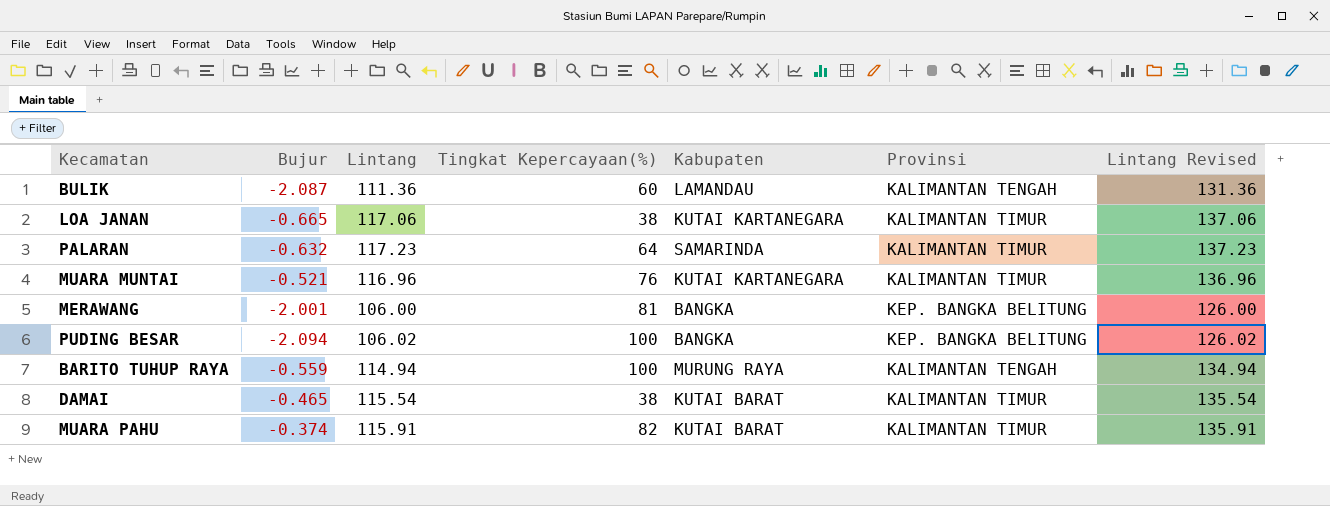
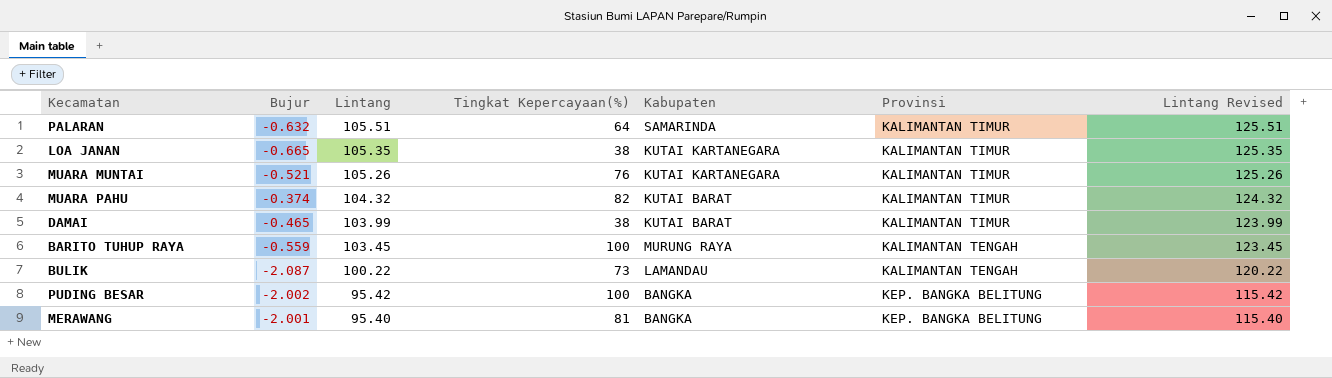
row order: none -> Lintang descending
PALARAN | Lintang: 117.23 -> 105.51
PALARAN | Lintang Revised: 137.23 -> 125.51
LOA JANAN | Lintang: 117.06 -> 105.35
LOA JANAN | Lintang Revised: 137.06 -> 125.35
MUARA MUNTAI | Lintang: 116.96 -> 105.26
MUARA MUNTAI | Lintang Revised: 136.96 -> 125.26
MUARA PAHU | Lintang: 115.91 -> 104.32
MUARA PAHU | Lintang Revised: 135.91 -> 124.32
DAMAI | Lintang: 115.54 -> 103.99
DAMAI | Lintang Revised: 135.54 -> 123.99
BARITO TUHUP RAYA | Lintang: 114.94 -> 103.45
BARITO TUHUP RAYA | Lintang Revised: 134.94 -> 123.45
BULIK | Lintang: 111.36 -> 100.22
BULIK | Tingkat Kepercayaan(%): 60 -> 73
BULIK | Lintang Revised: 131.36 -> 120.22
PUDING BESAR | Bujur: -2.094 -> -2.002
PUDING BESAR | Lintang: 106.02 -> 95.42
PUDING BESAR | Lintang Revised: 126.02 -> 115.42
MERAWANG | Lintang: 106.00 -> 95.40
MERAWANG | Lintang Revised: 126.00 -> 115.40

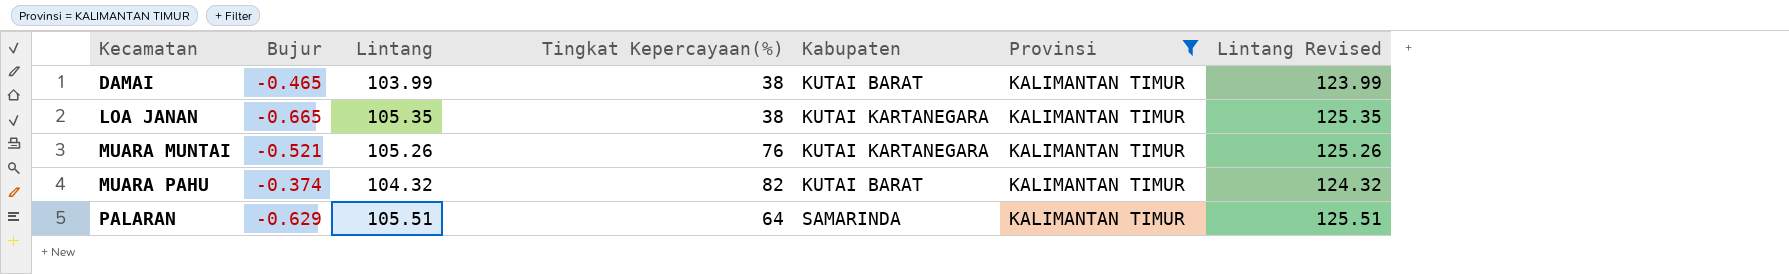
filter: none -> Provinsi = KALIMANTAN TIMUR
row order: Lintang descending -> Kecamatan ascending
PALARAN | Bujur: -0.632 -> -0.629

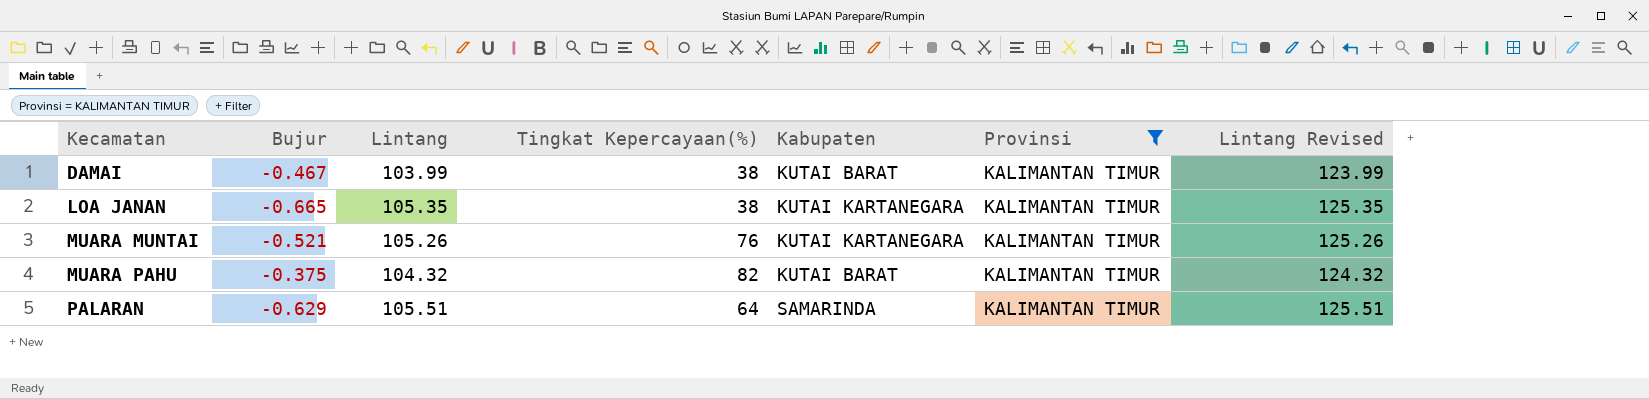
DAMAI | Bujur: -0.465 -> -0.467
MUARA PAHU | Bujur: -0.374 -> -0.375

